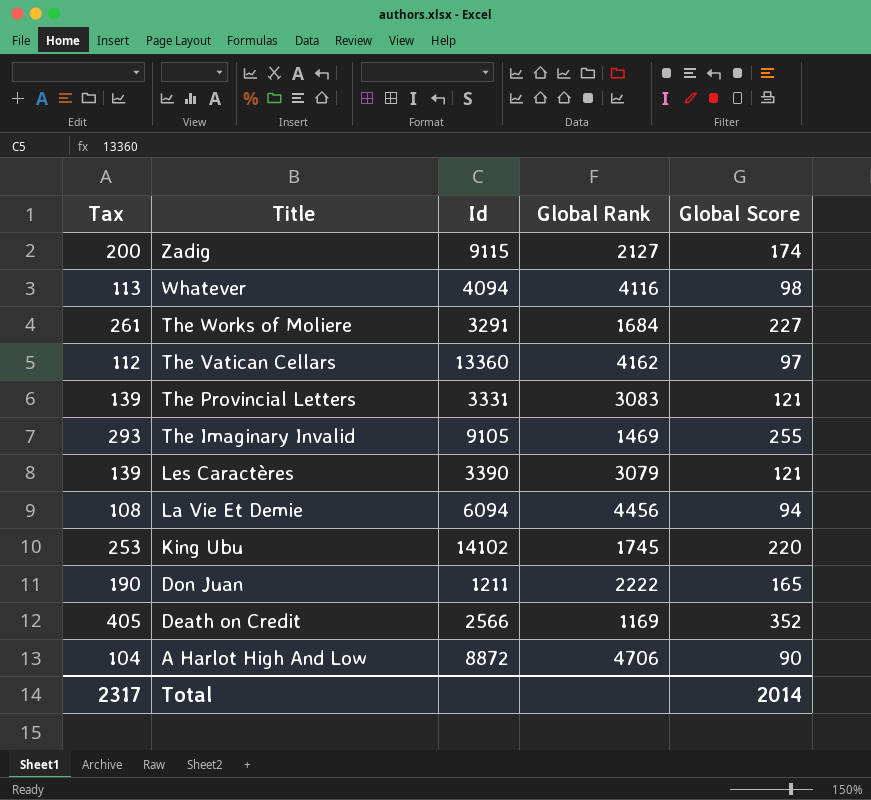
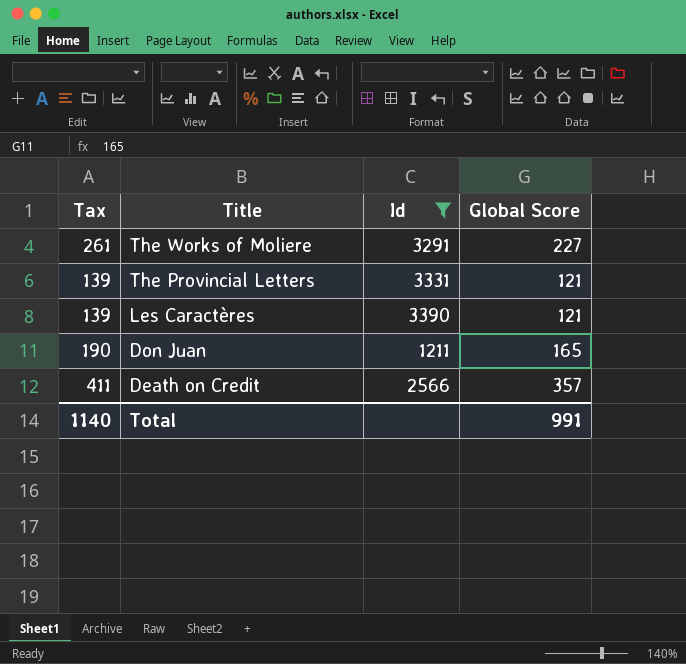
filter: none -> Id <= 3390
column Global Rank | position: 4 -> none
Death on Credit | Tax: 405 -> 411
Death on Credit | Global Score: 352 -> 357
Total | Tax: 2317 -> 1140
Total | Global Score: 2014 -> 991

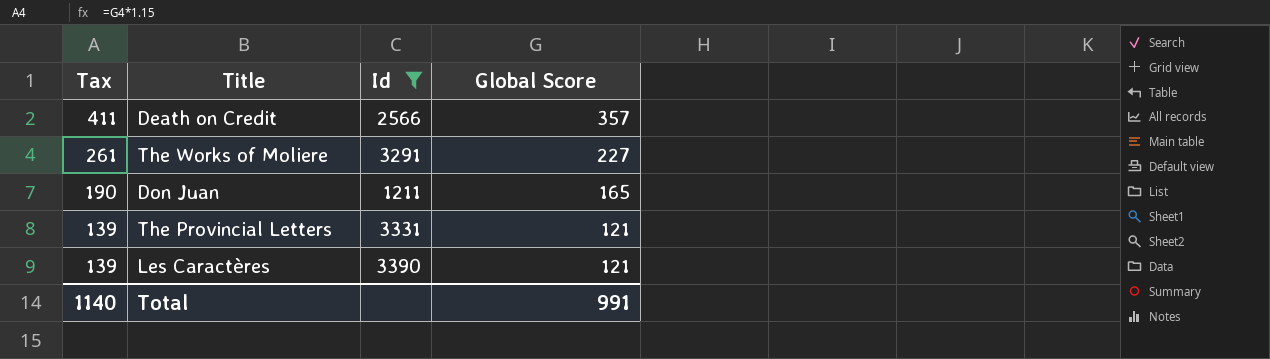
row order: Title descending -> Tax descending

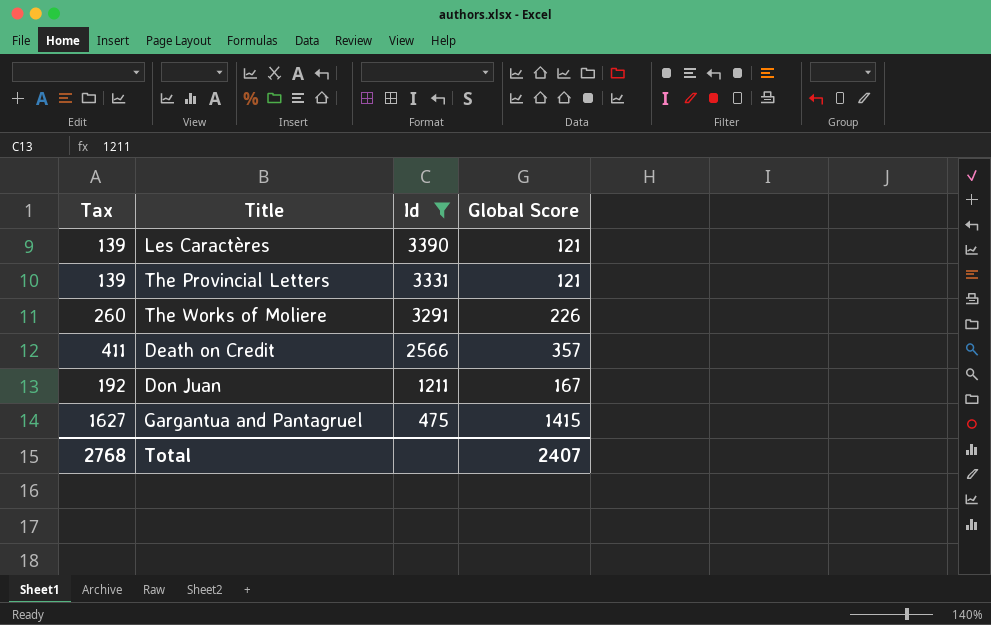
row order: Tax descending -> Id descending
The Works of Moliere | Tax: 261 -> 260
The Works of Moliere | Global Score: 227 -> 226
Don Juan | Tax: 190 -> 192
Don Juan | Global Score: 165 -> 167
row Gargantua and Pantagruel: none -> 1627 | 475 | 1415
Total | Tax: 1140 -> 2768
Total | Global Score: 991 -> 2407

